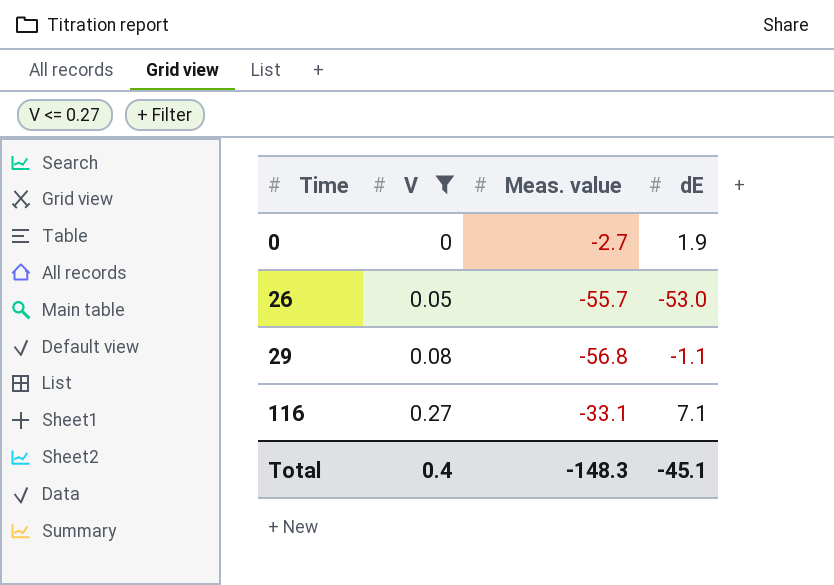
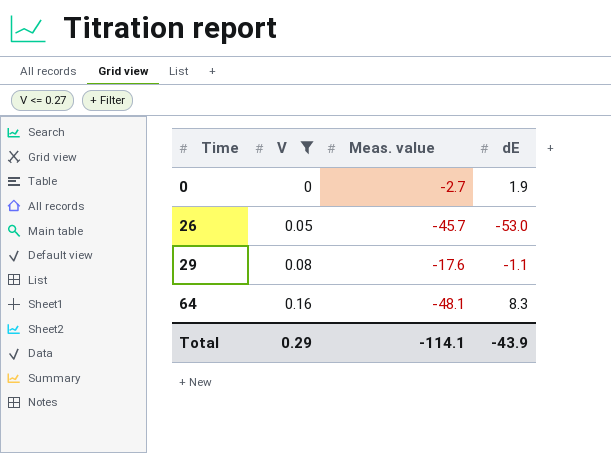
row 116: 0.27 | -33.1 | 7.1 -> none
26 | Meas. value: -55.7 -> -45.7
29 | Meas. value: -56.8 -> -17.6
row 64: none -> 0.16 | -48.1 | 8.3
Total | V: 0.4 -> 0.29
Total | Meas. value: -148.3 -> -114.1
Total | dE: -45.1 -> -43.9

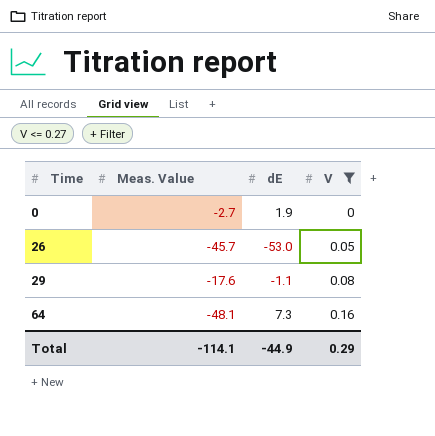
column name: Meas. value -> Meas. Value
column V | position: 2 -> 4
64 | dE: 8.3 -> 7.3
Total | dE: -43.9 -> -44.9

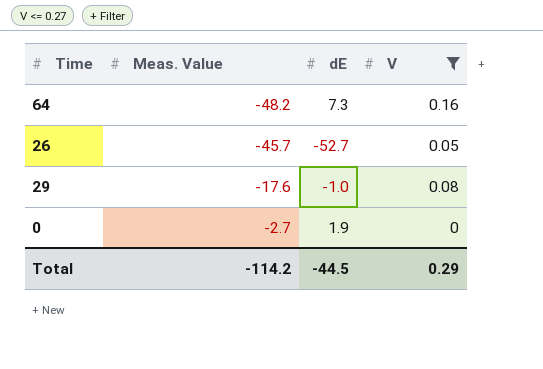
row order: Time ascending -> Meas. Value ascending
64 | Meas. Value: -48.1 -> -48.2
26 | dE: -53.0 -> -52.7
29 | dE: -1.1 -> -1.0
Total | Meas. Value: -114.1 -> -114.2
Total | dE: -44.9 -> -44.5

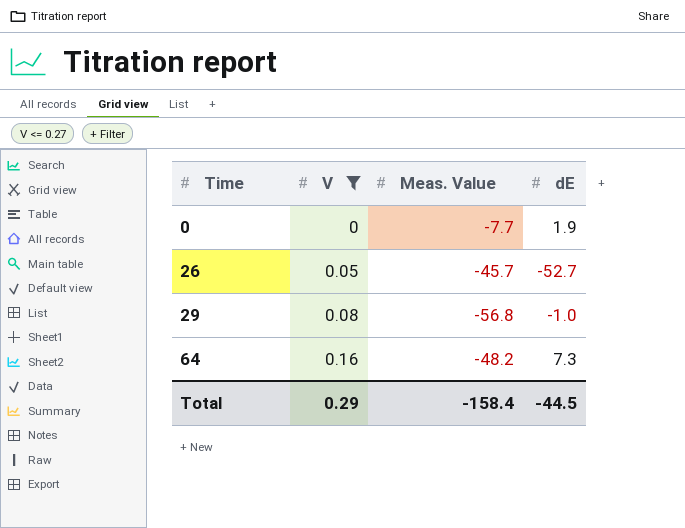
row order: Meas. Value ascending -> Time ascending
column V | position: 4 -> 2
0 | Meas. Value: -2.7 -> -7.7
29 | Meas. Value: -17.6 -> -56.8
Total | Meas. Value: -114.2 -> -158.4

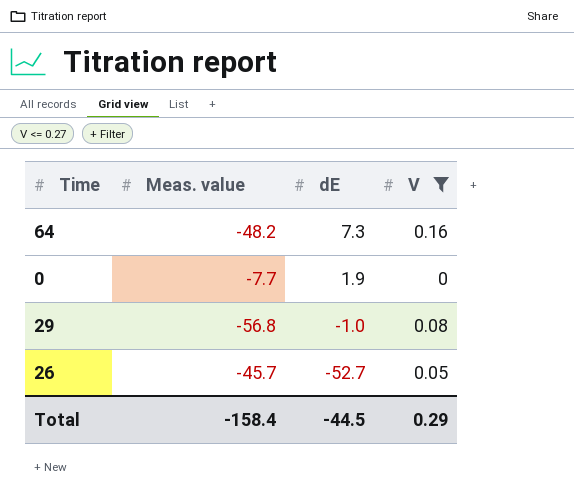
row order: Time ascending -> dE descending
column name: Meas. Value -> Meas. value
column V | position: 2 -> 4

